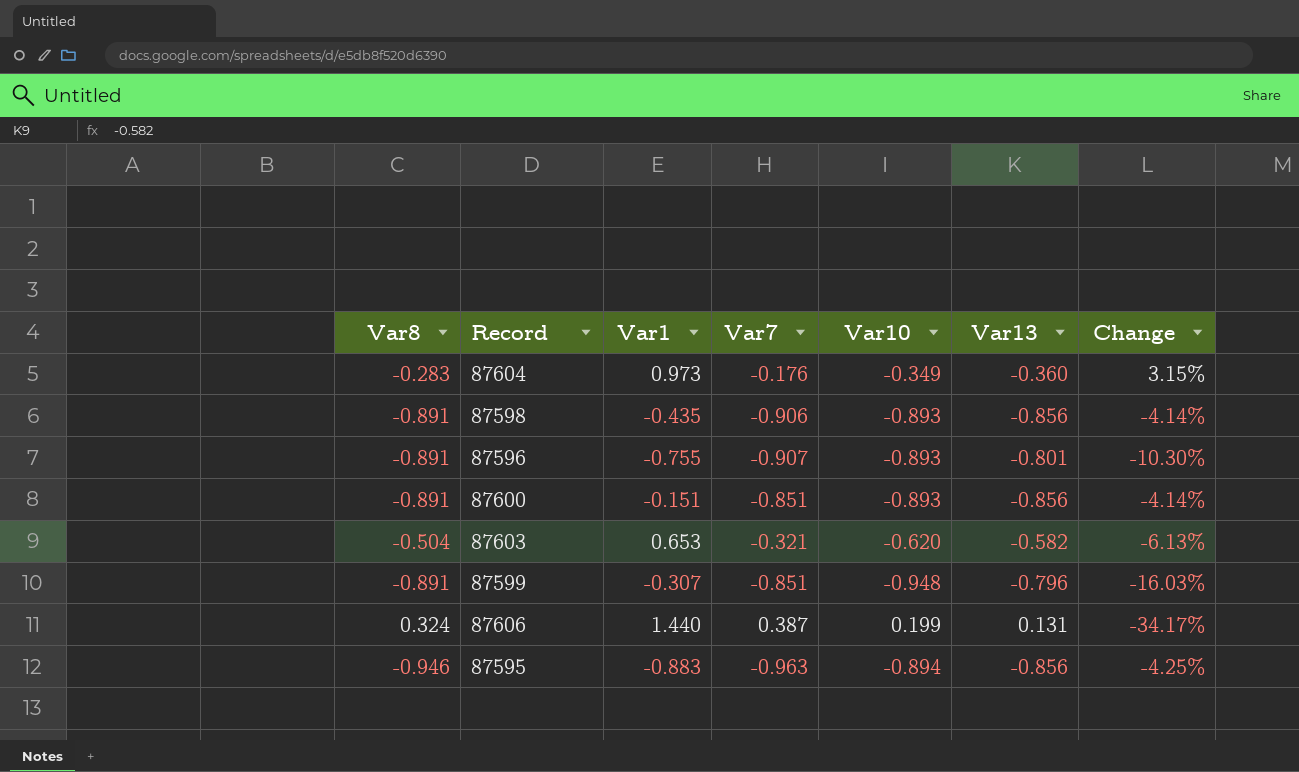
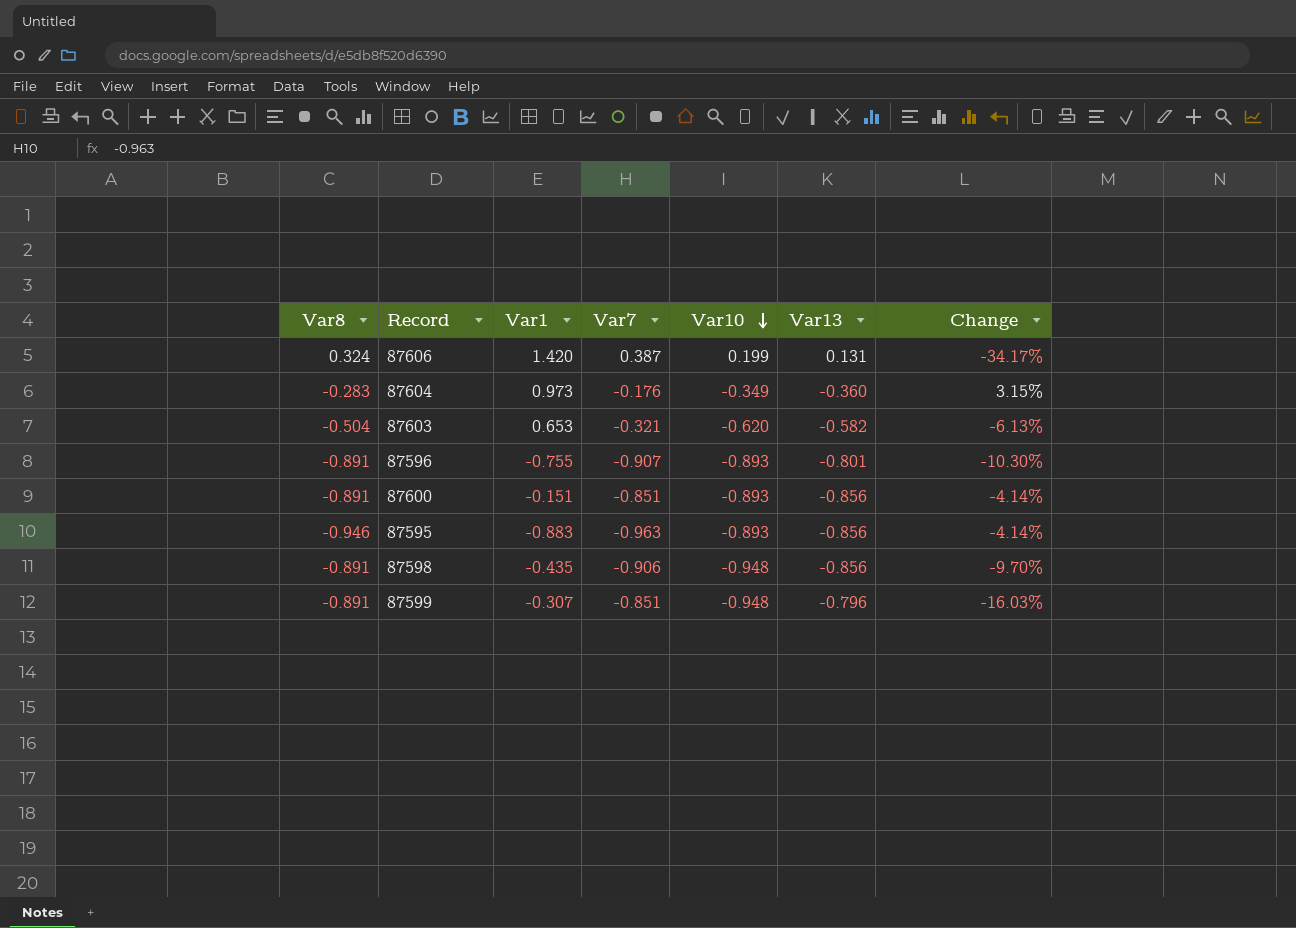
row order: none -> Var10 descending
87606 | Var1: 1.440 -> 1.420
87595 | Var10: -0.894 -> -0.893
87595 | Change: -4.25% -> -4.14%
87598 | Var10: -0.893 -> -0.948
87598 | Change: -4.14% -> -9.70%

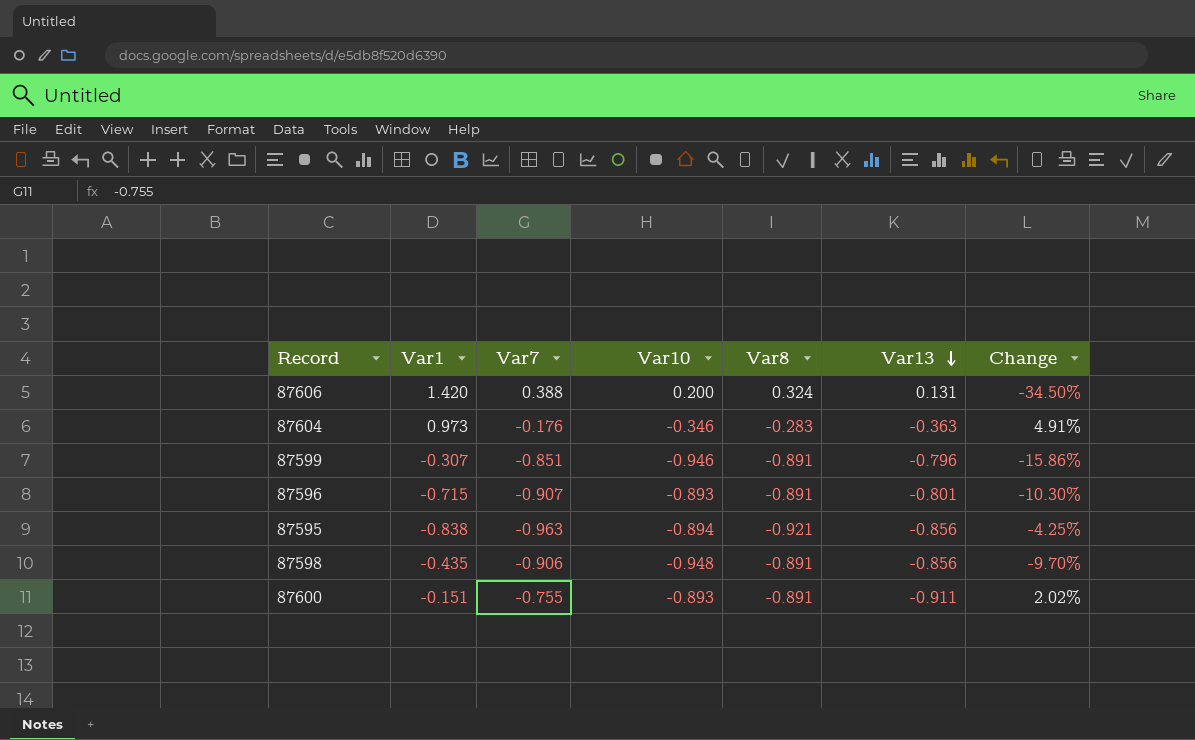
row order: Var10 descending -> Var13 descending
column Var8 | position: 1 -> 5
row 87603: -0.504 | 0.653 | -0.321 | -0.620 | -0.582 | -6.13% -> none
87606 | Var7: 0.387 -> 0.388
87606 | Var10: 0.199 -> 0.200
87606 | Change: -34.17% -> -34.50%
87604 | Var10: -0.349 -> -0.346
87604 | Var13: -0.360 -> -0.363
87604 | Change: 3.15% -> 4.91%
87599 | Var10: -0.948 -> -0.946
87599 | Change: -16.03% -> -15.86%
87596 | Var1: -0.755 -> -0.715
87595 | Var1: -0.883 -> -0.838
87595 | Var10: -0.893 -> -0.894
87595 | Var8: -0.946 -> -0.921
87595 | Change: -4.14% -> -4.25%
87600 | Var7: -0.851 -> -0.755
87600 | Var13: -0.856 -> -0.911
87600 | Change: -4.14% -> 2.02%

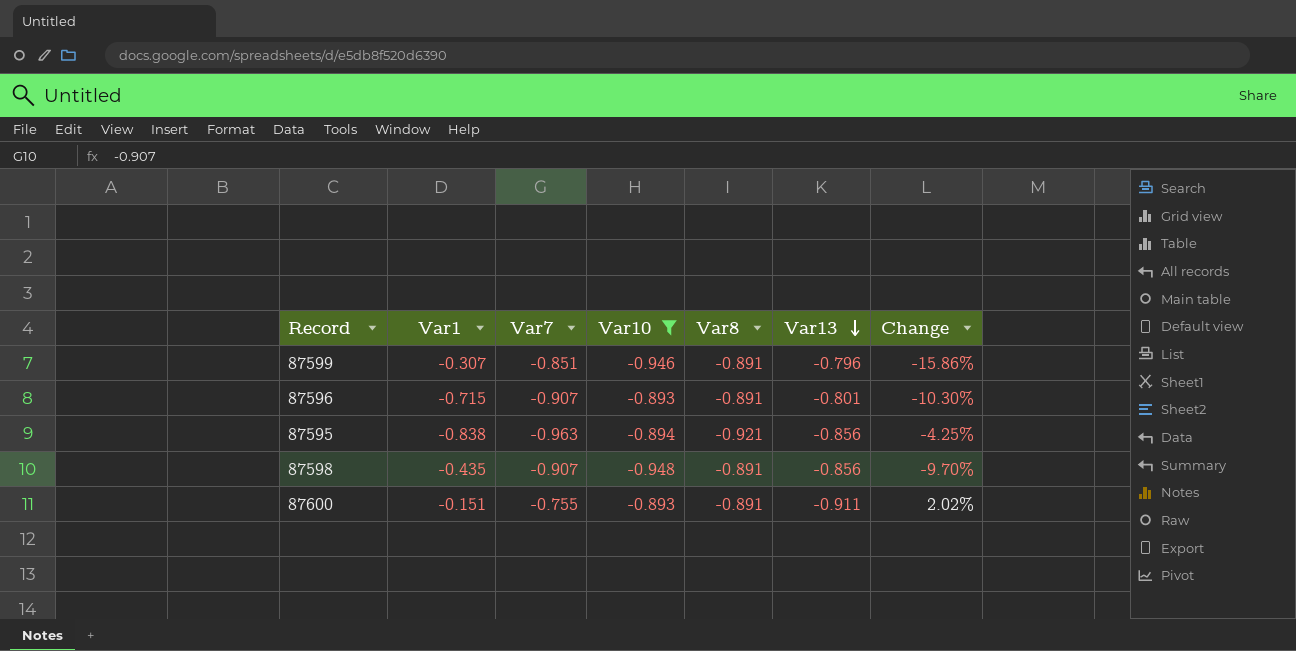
filter: none -> Var10 <= -0.893
87598 | Var7: -0.906 -> -0.907

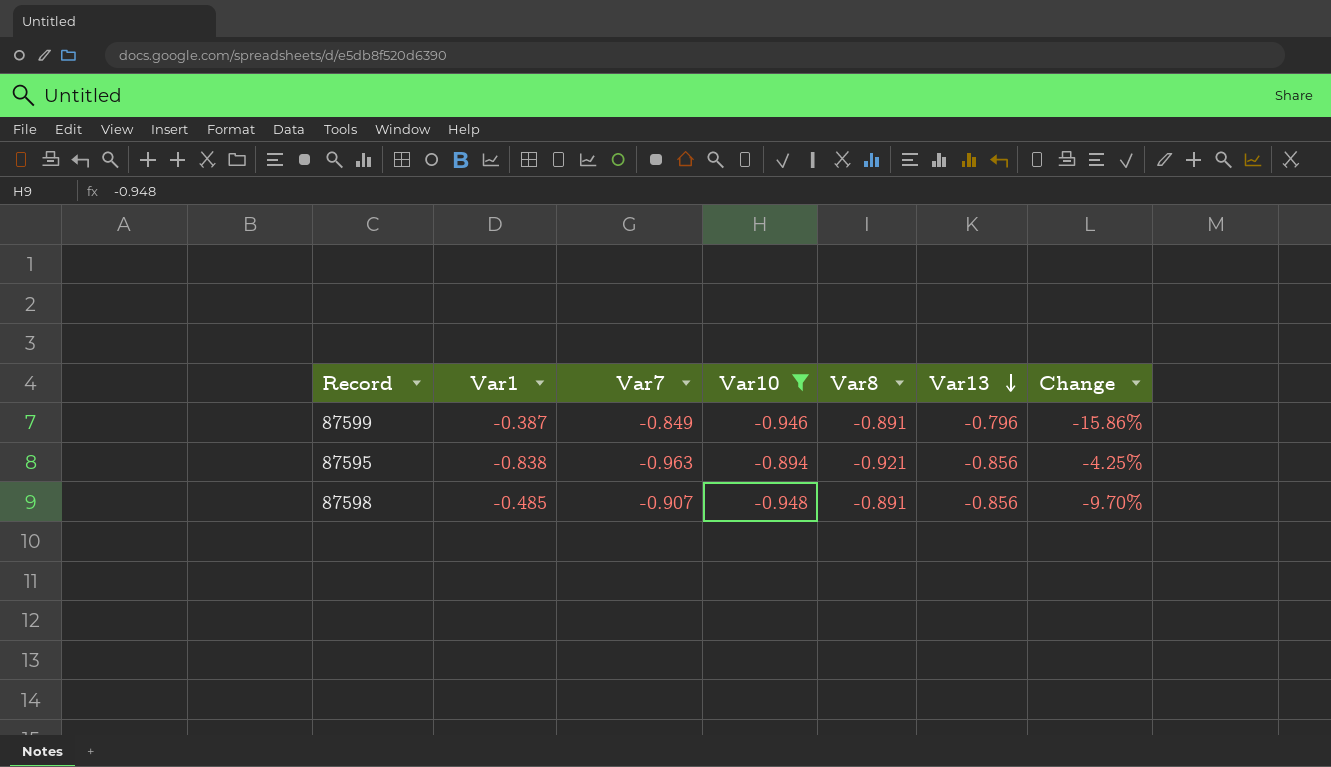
row 87596: -0.715 | -0.907 | -0.893 | -0.891 | -0.801 | -10.30% -> none
row 87600: -0.151 | -0.755 | -0.893 | -0.891 | -0.911 | 2.02% -> none
87599 | Var1: -0.307 -> -0.387
87599 | Var7: -0.851 -> -0.849
87598 | Var1: -0.435 -> -0.485

